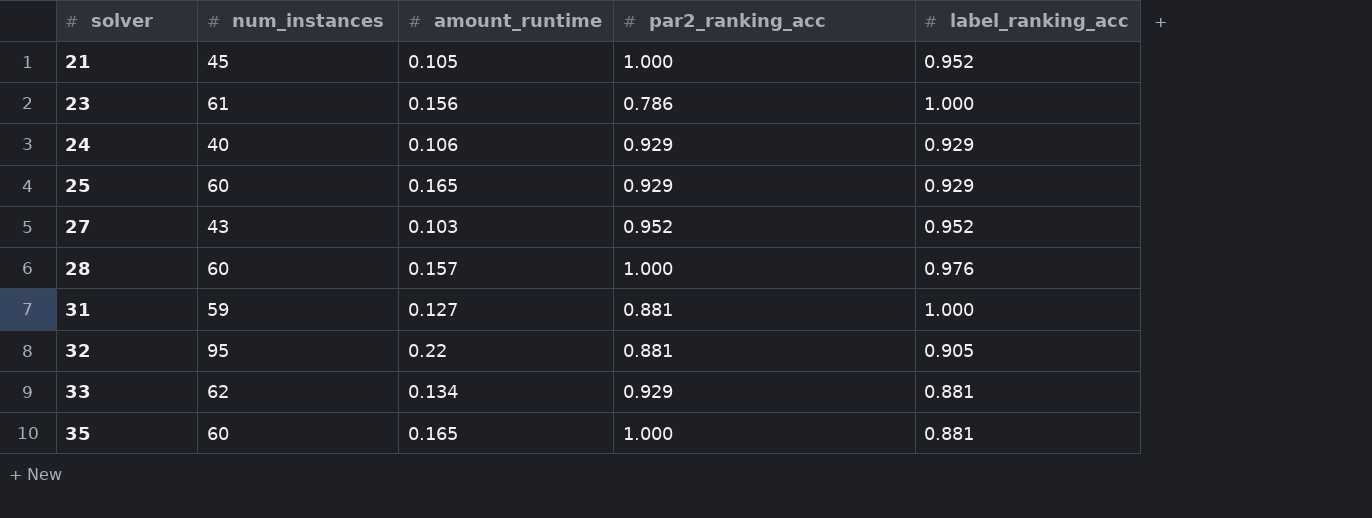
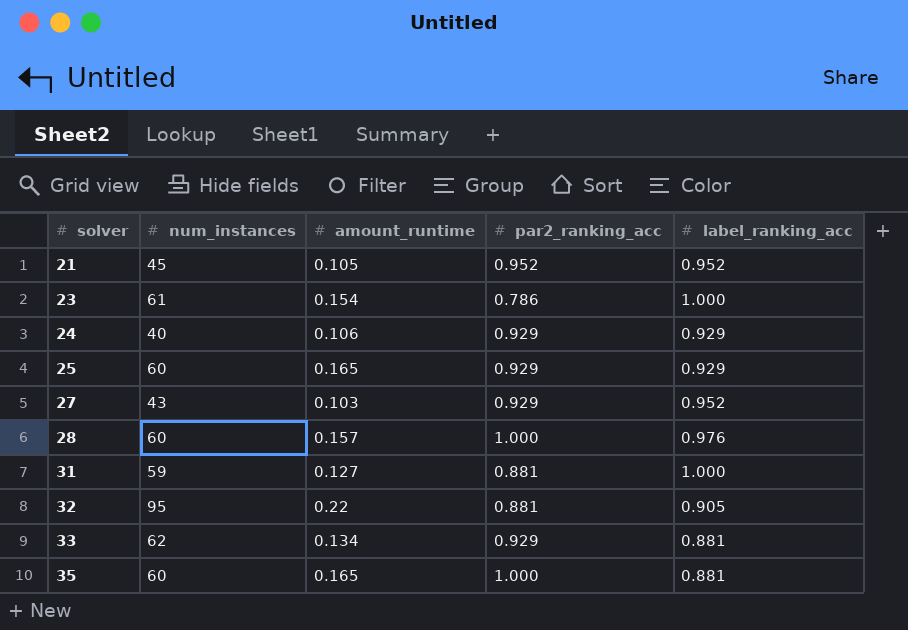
21 | par2_ranking_acc: 1.000 -> 0.952
23 | amount_runtime: 0.156 -> 0.154
27 | par2_ranking_acc: 0.952 -> 0.929

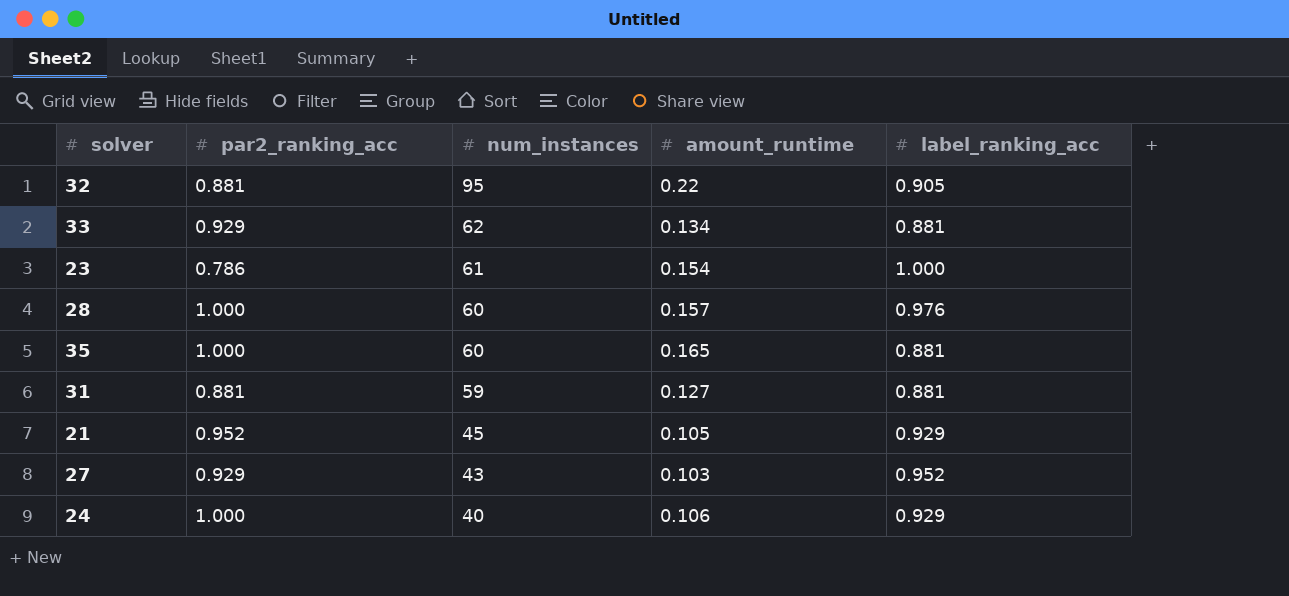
row order: solver ascending -> num_instances descending
column par2_ranking_acc | position: 4 -> 2
row 25: 60 | 0.165 | 0.929 | 0.929 -> none
31 | label_ranking_acc: 1.000 -> 0.881
21 | label_ranking_acc: 0.952 -> 0.929
24 | par2_ranking_acc: 0.929 -> 1.000

